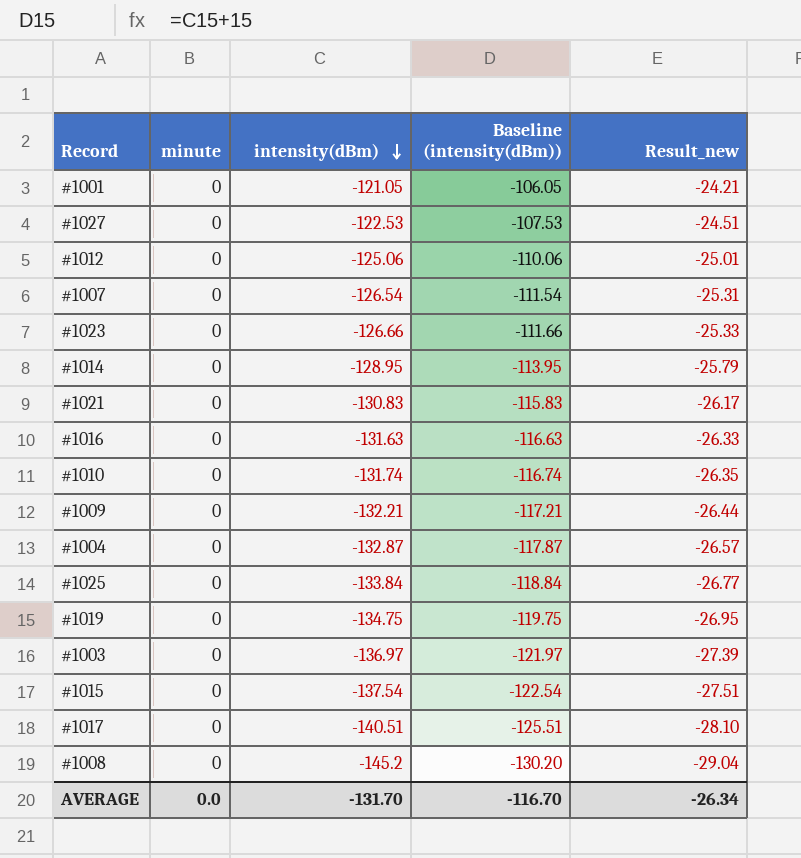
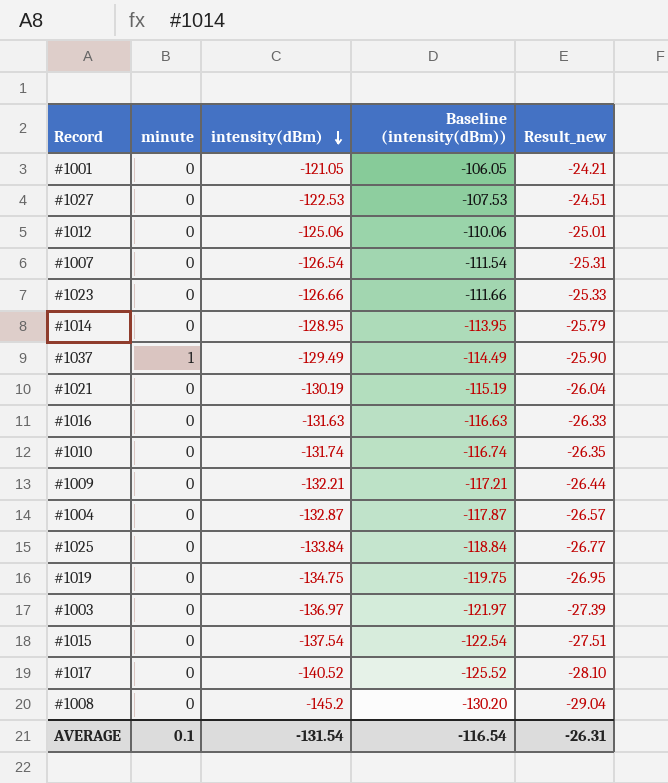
row #1037: none -> 1 | -129.49 | -114.49 | -25.90
#1021 | intensity(dBm): -130.83 -> -130.19
#1021 | Baseline (intensity(dBm)): -115.83 -> -115.19
#1021 | Result_new: -26.17 -> -26.04
#1017 | intensity(dBm): -140.51 -> -140.52
#1017 | Baseline (intensity(dBm)): -125.51 -> -125.52
AVERAGE | minute: 0.0 -> 0.1
AVERAGE | intensity(dBm): -131.70 -> -131.54
AVERAGE | Baseline (intensity(dBm)): -116.70 -> -116.54
AVERAGE | Result_new: -26.34 -> -26.31

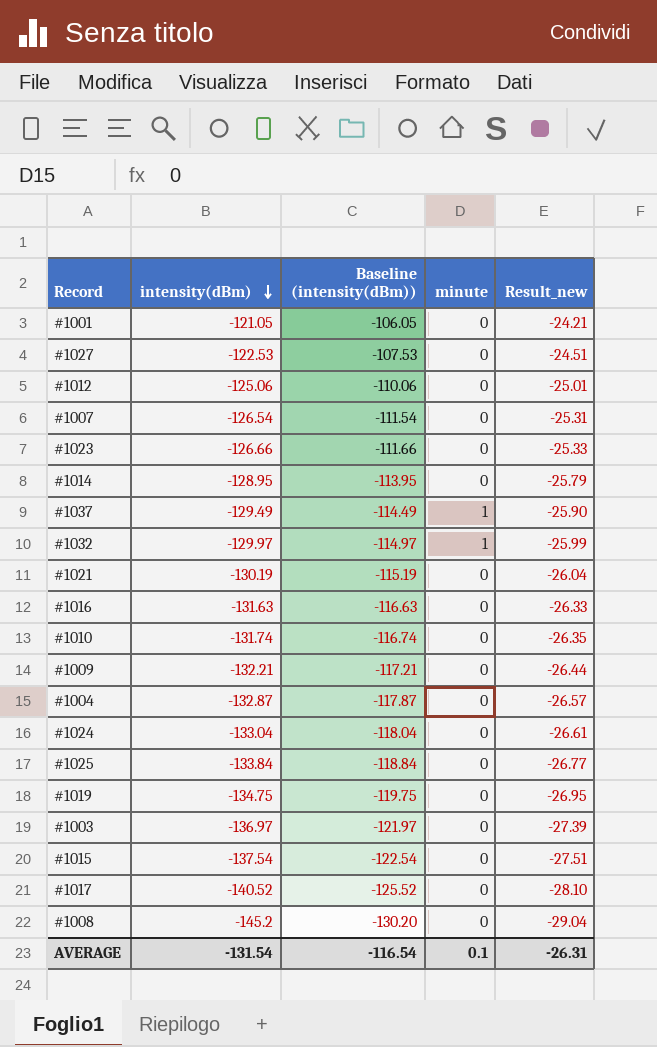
column minute | position: 2 -> 4
row #1032: none -> -129.97 | -114.97 | 1 | -25.99
row #1024: none -> -133.04 | -118.04 | 0 | -26.61

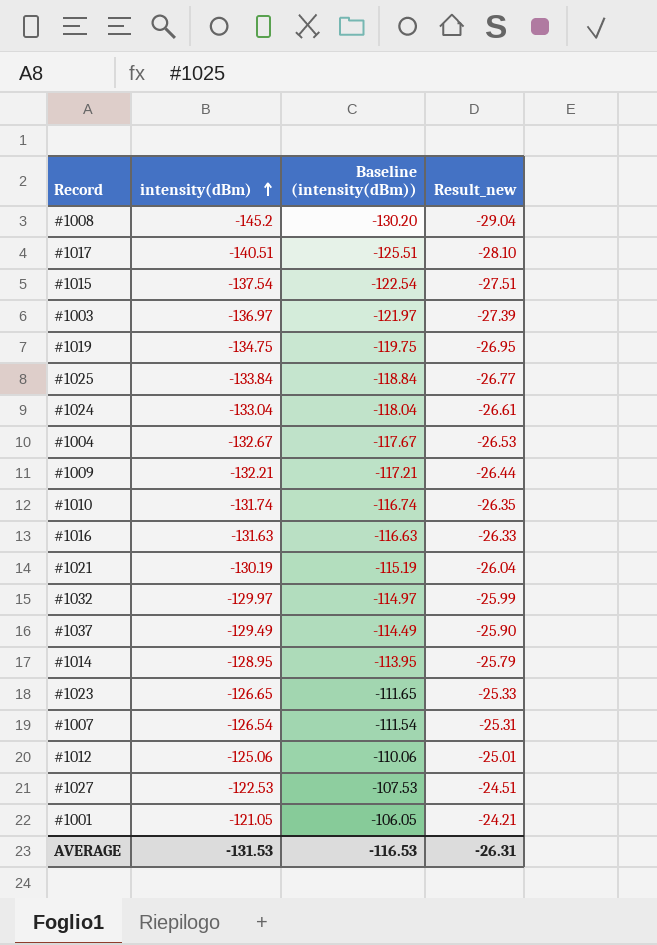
row order: intensity(dBm) descending -> intensity(dBm) ascending
column minute | position: 4 -> none
#1017 | intensity(dBm): -140.52 -> -140.51
#1017 | Baseline (intensity(dBm)): -125.52 -> -125.51
#1004 | intensity(dBm): -132.87 -> -132.67
#1004 | Baseline (intensity(dBm)): -117.87 -> -117.67
#1004 | Result_new: -26.57 -> -26.53
#1023 | intensity(dBm): -126.66 -> -126.65
#1023 | Baseline (intensity(dBm)): -111.66 -> -111.65
AVERAGE | intensity(dBm): -131.54 -> -131.53
AVERAGE | Baseline (intensity(dBm)): -116.54 -> -116.53

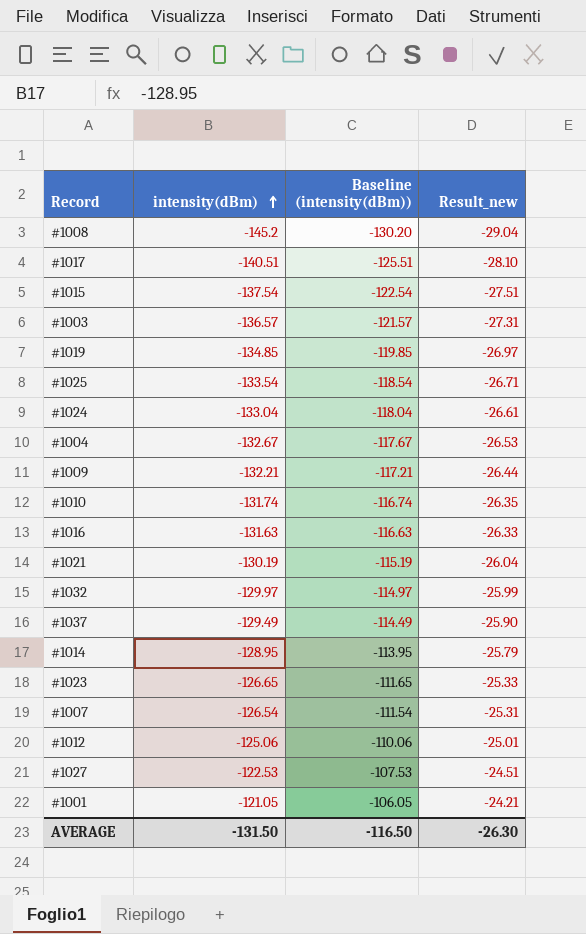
#1003 | intensity(dBm): -136.97 -> -136.57
#1003 | Baseline (intensity(dBm)): -121.97 -> -121.57
#1003 | Result_new: -27.39 -> -27.31
#1019 | intensity(dBm): -134.75 -> -134.85
#1019 | Baseline (intensity(dBm)): -119.75 -> -119.85
#1019 | Result_new: -26.95 -> -26.97
#1025 | intensity(dBm): -133.84 -> -133.54
#1025 | Baseline (intensity(dBm)): -118.84 -> -118.54
#1025 | Result_new: -26.77 -> -26.71
AVERAGE | intensity(dBm): -131.53 -> -131.50
AVERAGE | Baseline (intensity(dBm)): -116.53 -> -116.50
AVERAGE | Result_new: -26.31 -> -26.30

